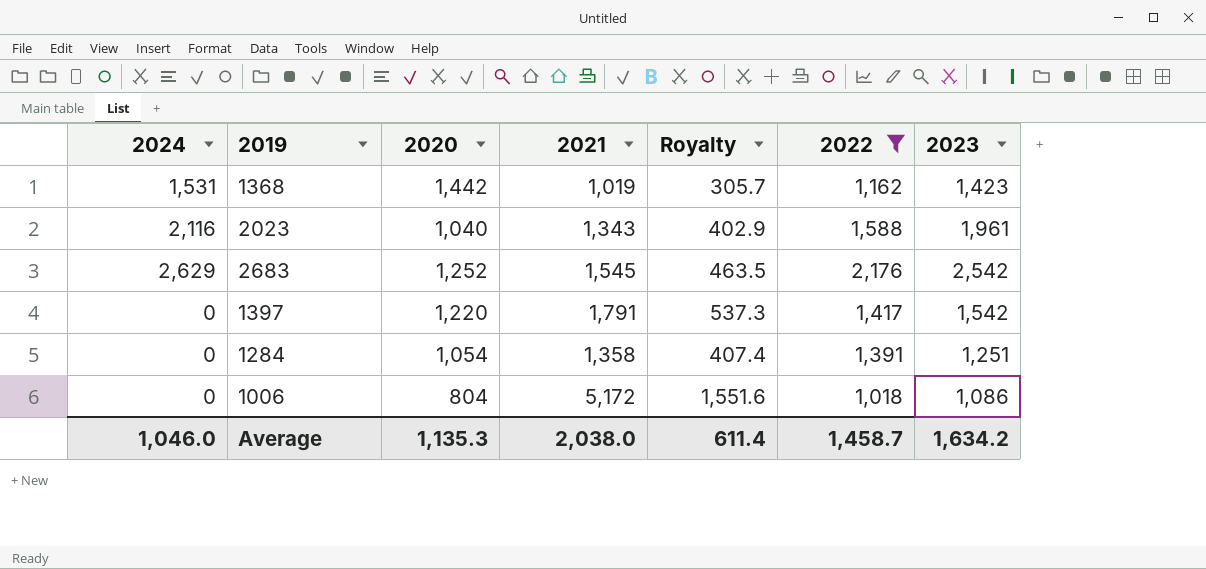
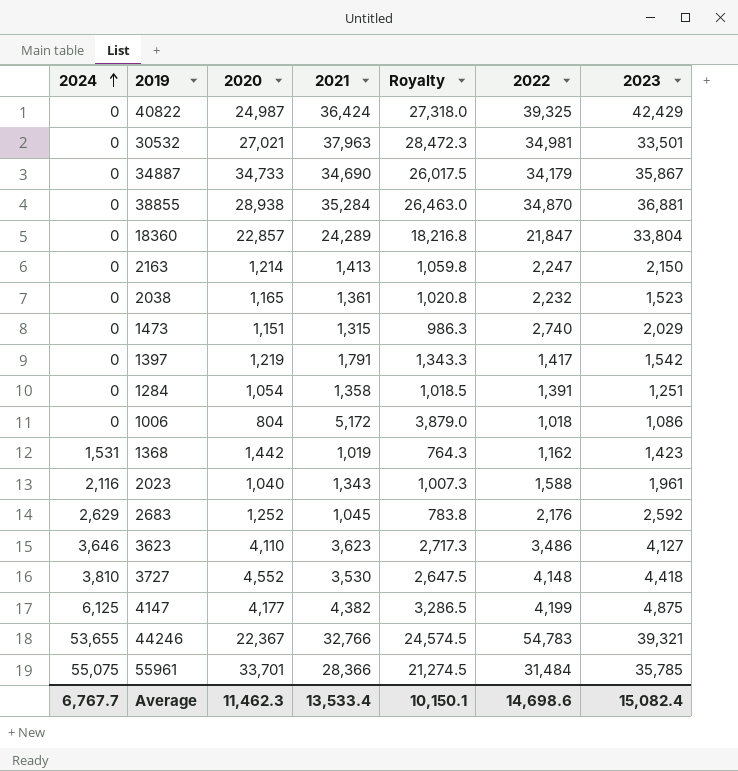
filter: 2022 <= 2,176 -> none
row order: none -> 2024 ascending
column Royalty | formula: [2021] * 0.3 -> [2021] * 0.75
1397 | 2020: 1,220 -> 1,219
2683 | 2021: 1,545 -> 1,045
2683 | 2023: 2,542 -> 2,592
Average | 2024: 1,046.0 -> 6,767.7
Average | 2020: 1,135.3 -> 11,462.3
Average | 2021: 2,038.0 -> 13,533.4
Average | Royalty: 611.4 -> 10,150.1
Average | 2022: 1,458.7 -> 14,698.6
Average | 2023: 1,634.2 -> 15,082.4

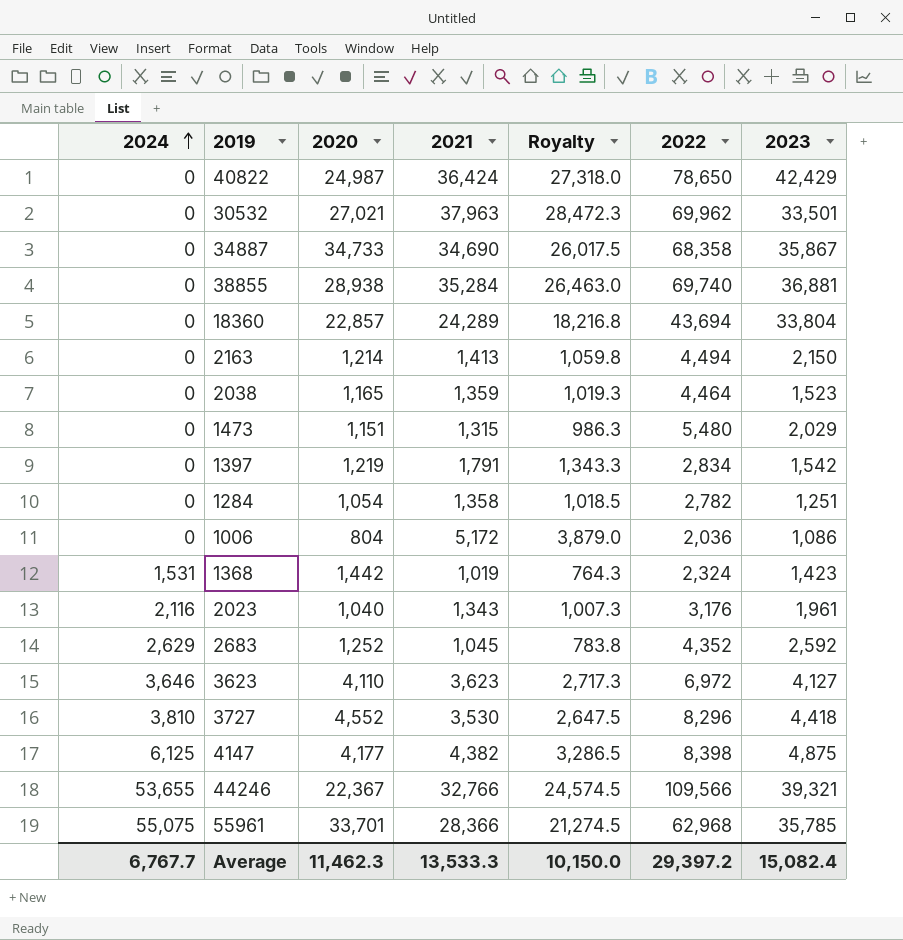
40822 | 2022: 39,325 -> 78,650
30532 | 2022: 34,981 -> 69,962
34887 | 2022: 34,179 -> 68,358
38855 | 2022: 34,870 -> 69,740
18360 | 2022: 21,847 -> 43,694
2163 | 2022: 2,247 -> 4,494
2038 | 2021: 1,361 -> 1,359
2038 | Royalty: 1,020.8 -> 1,019.3
2038 | 2022: 2,232 -> 4,464
1473 | 2022: 2,740 -> 5,480
1397 | 2022: 1,417 -> 2,834
1284 | 2022: 1,391 -> 2,782
1006 | 2022: 1,018 -> 2,036
1368 | 2022: 1,162 -> 2,324
2023 | 2022: 1,588 -> 3,176
2683 | 2022: 2,176 -> 4,352
3623 | 2022: 3,486 -> 6,972
3727 | 2022: 4,148 -> 8,296
4147 | 2022: 4,199 -> 8,398
44246 | 2022: 54,783 -> 109,566
55961 | 2022: 31,484 -> 62,968
Average | 2021: 13,533.4 -> 13,533.3
Average | Royalty: 10,150.1 -> 10,150.0
Average | 2022: 14,698.6 -> 29,397.2

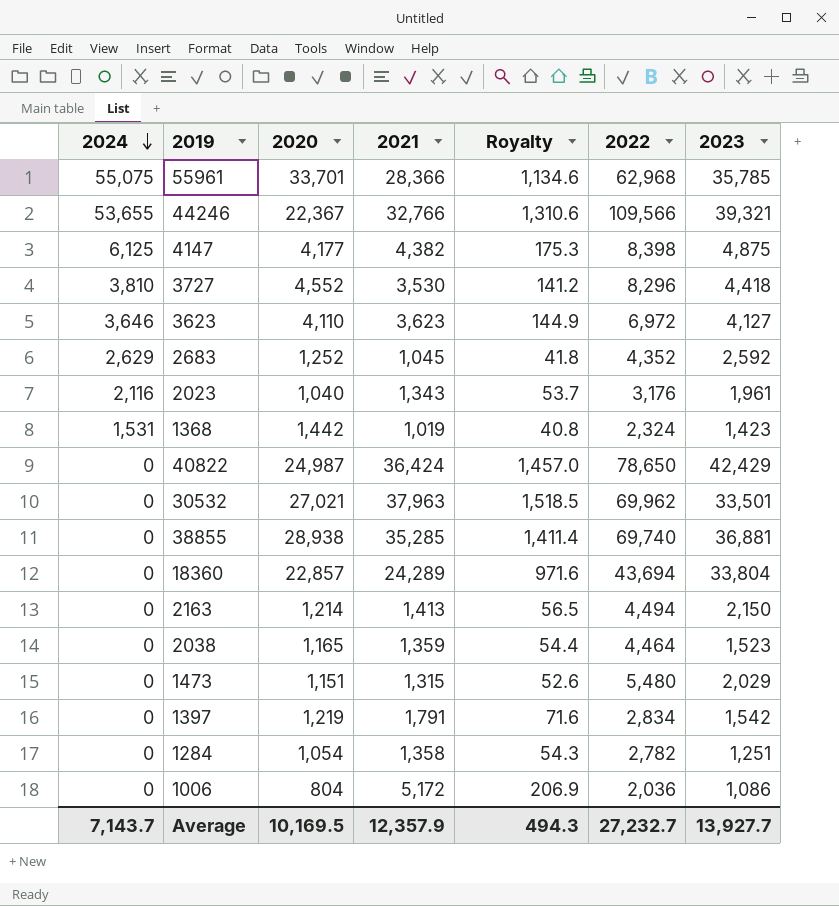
row order: 2024 ascending -> 2024 descending
column Royalty | formula: [2021] * 0.75 -> [2021] * 0.04
row 34887: 0 | 34,733 | 34,690 | 26,017.5 | 68,358 | 35,867 -> none
38855 | 2021: 35,284 -> 35,285
Average | 2024: 6,767.7 -> 7,143.7
Average | 2020: 11,462.3 -> 10,169.5
Average | 2021: 13,533.3 -> 12,357.9
Average | Royalty: 10,150.0 -> 494.3
Average | 2022: 29,397.2 -> 27,232.7
Average | 2023: 15,082.4 -> 13,927.7

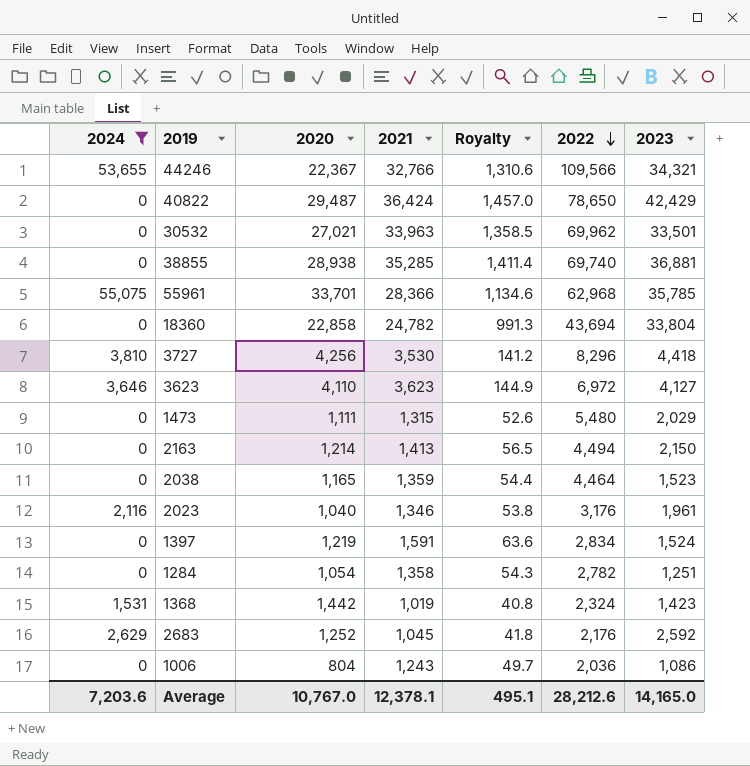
filter: none -> 2024 != 6,125
row order: 2024 descending -> 2022 descending
44246 | 2023: 39,321 -> 34,321
40822 | 2020: 24,987 -> 29,487
30532 | 2021: 37,963 -> 33,963
30532 | Royalty: 1,518.5 -> 1,358.5
18360 | 2020: 22,857 -> 22,858
18360 | 2021: 24,289 -> 24,782
18360 | Royalty: 971.6 -> 991.3
3727 | 2020: 4,552 -> 4,256
1473 | 2020: 1,151 -> 1,111
2023 | 2021: 1,343 -> 1,346
2023 | Royalty: 53.7 -> 53.8
1397 | 2021: 1,791 -> 1,591
1397 | Royalty: 71.6 -> 63.6
1397 | 2023: 1,542 -> 1,524
2683 | 2022: 4,352 -> 2,176
1006 | 2021: 5,172 -> 1,243
1006 | Royalty: 206.9 -> 49.7
Average | 2024: 7,143.7 -> 7,203.6
Average | 2020: 10,169.5 -> 10,767.0
Average | 2021: 12,357.9 -> 12,378.1
Average | Royalty: 494.3 -> 495.1
Average | 2022: 27,232.7 -> 28,212.6
Average | 2023: 13,927.7 -> 14,165.0

